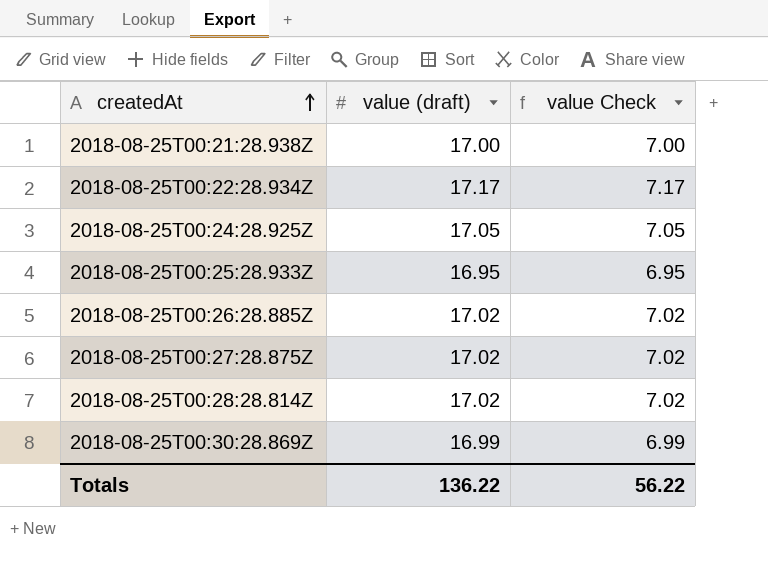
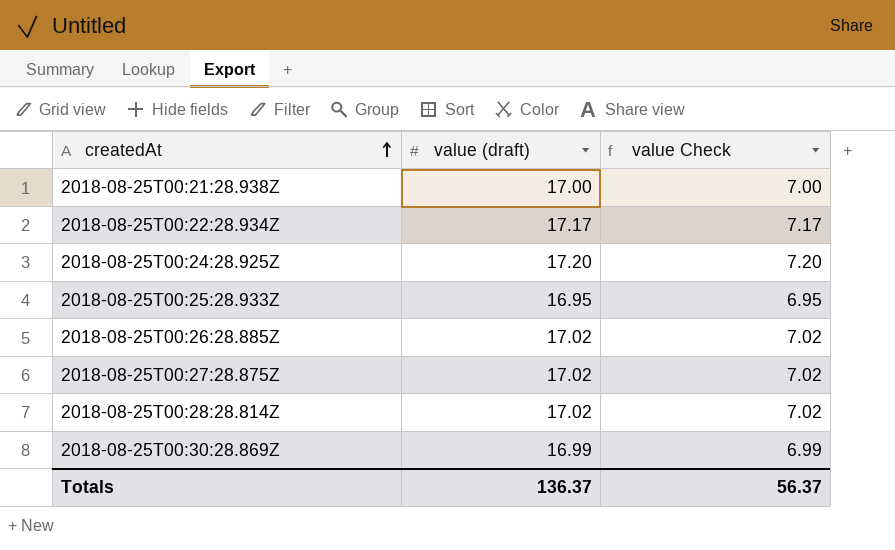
2018-08-25T00:24:28.925Z | value (draft): 17.05 -> 17.20
2018-08-25T00:24:28.925Z | value Check: 7.05 -> 7.20
Totals | value (draft): 136.22 -> 136.37
Totals | value Check: 56.22 -> 56.37

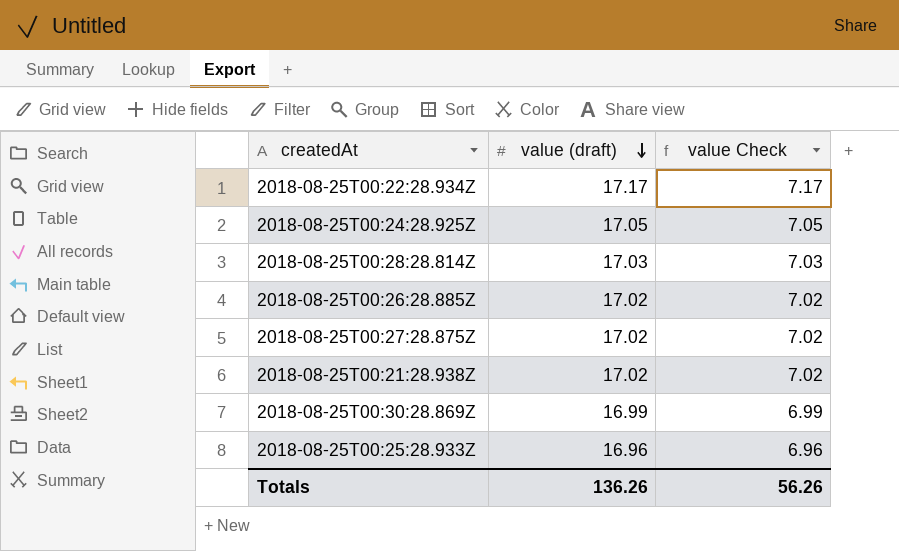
row order: createdAt ascending -> value (draft) descending
2018-08-25T00:24:28.925Z | value (draft): 17.20 -> 17.05
2018-08-25T00:24:28.925Z | value Check: 7.20 -> 7.05
2018-08-25T00:28:28.814Z | value (draft): 17.02 -> 17.03
2018-08-25T00:28:28.814Z | value Check: 7.02 -> 7.03
2018-08-25T00:21:28.938Z | value (draft): 17.00 -> 17.02
2018-08-25T00:21:28.938Z | value Check: 7.00 -> 7.02
2018-08-25T00:25:28.933Z | value (draft): 16.95 -> 16.96
2018-08-25T00:25:28.933Z | value Check: 6.95 -> 6.96
Totals | value (draft): 136.37 -> 136.26
Totals | value Check: 56.37 -> 56.26

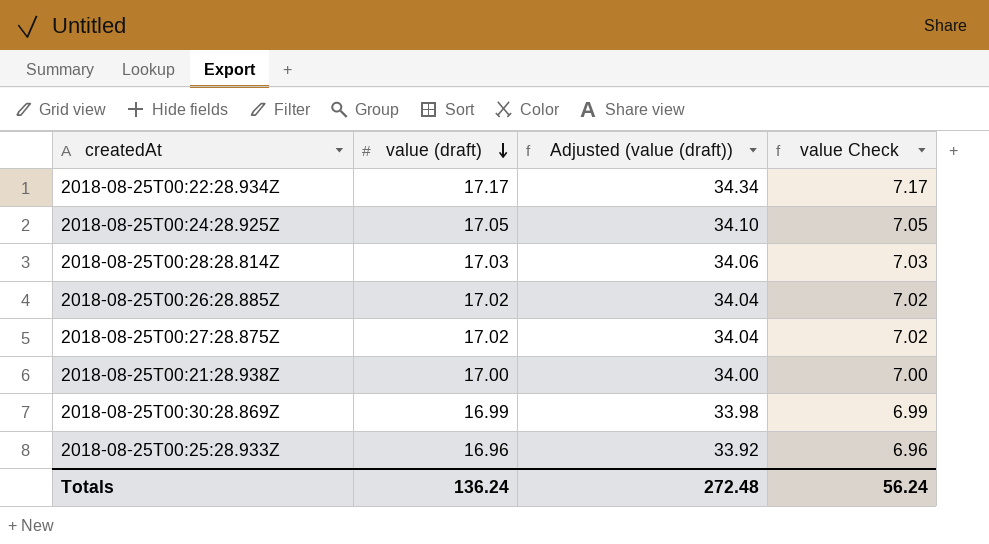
column Adjusted (value (draft)) | formula: none -> [value (draft)] * 2
2018-08-25T00:21:28.938Z | value (draft): 17.02 -> 17.00
2018-08-25T00:21:28.938Z | value Check: 7.02 -> 7.00
Totals | value (draft): 136.26 -> 136.24
Totals | value Check: 56.26 -> 56.24

